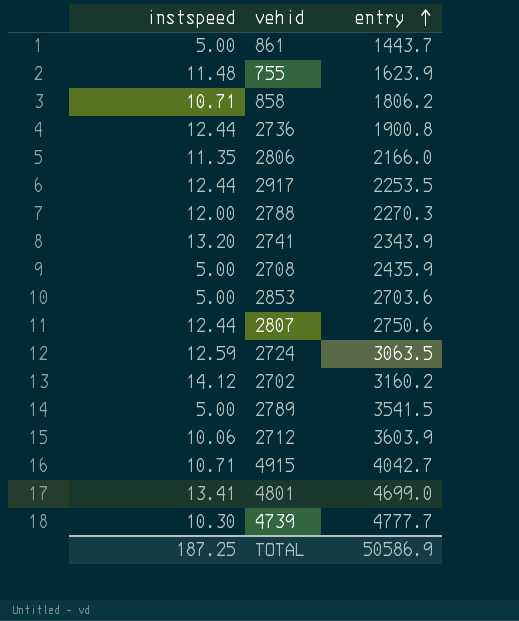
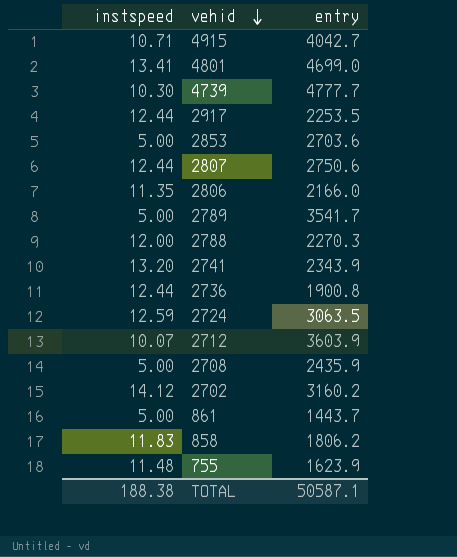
row order: entry ascending -> vehid descending
2789 | entry: 3541.5 -> 3541.7
2712 | instspeed: 10.06 -> 10.07
858 | instspeed: 10.71 -> 11.83
TOTAL | instspeed: 187.25 -> 188.38
TOTAL | entry: 50586.9 -> 50587.1

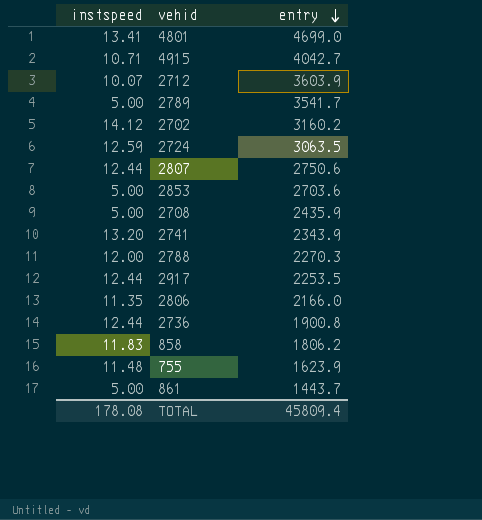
row order: vehid descending -> entry descending
row 4739: 10.30 | 4777.7 -> none
TOTAL | instspeed: 188.38 -> 178.08
TOTAL | entry: 50587.1 -> 45809.4

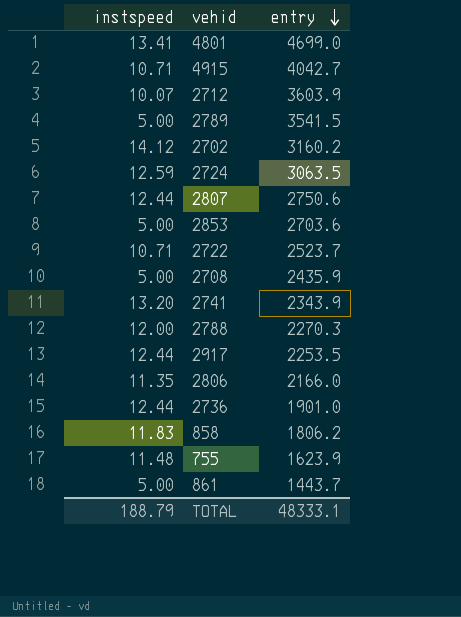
2789 | entry: 3541.7 -> 3541.5
row 2722: none -> 10.71 | 2523.7
2736 | entry: 1900.8 -> 1901.0
TOTAL | instspeed: 178.08 -> 188.79
TOTAL | entry: 45809.4 -> 48333.1

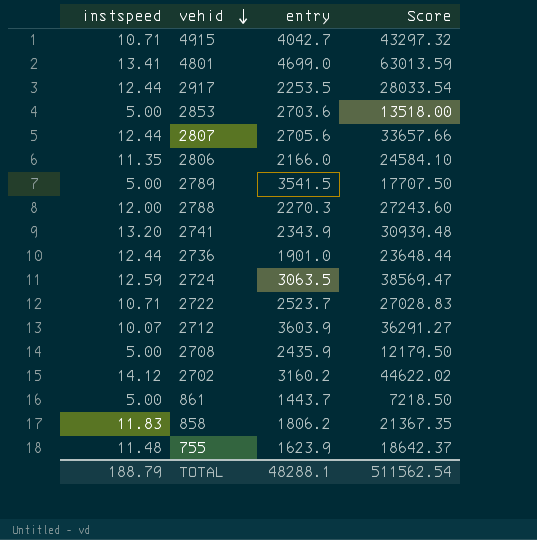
row order: entry descending -> vehid descending
column Score | formula: none -> [instspeed] * [entry]
2807 | entry: 2750.6 -> 2705.6
TOTAL | entry: 48333.1 -> 48288.1

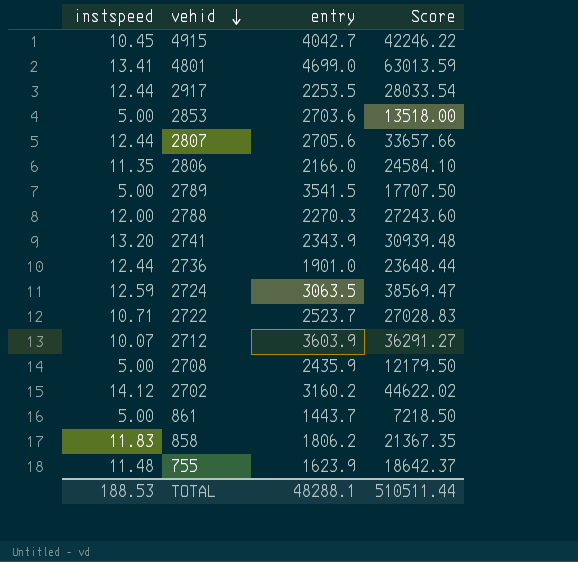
4915 | instspeed: 10.71 -> 10.45
4915 | Score: 43297.32 -> 42246.22
TOTAL | instspeed: 188.79 -> 188.53
TOTAL | Score: 511562.54 -> 510511.44

